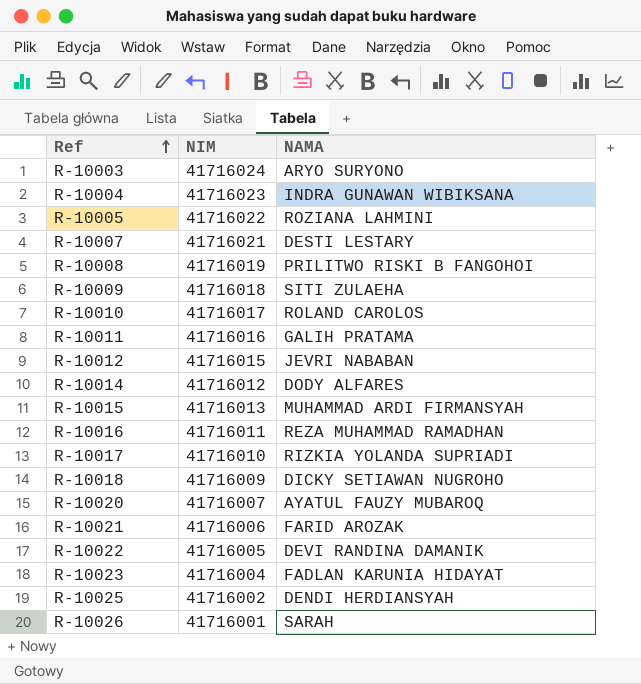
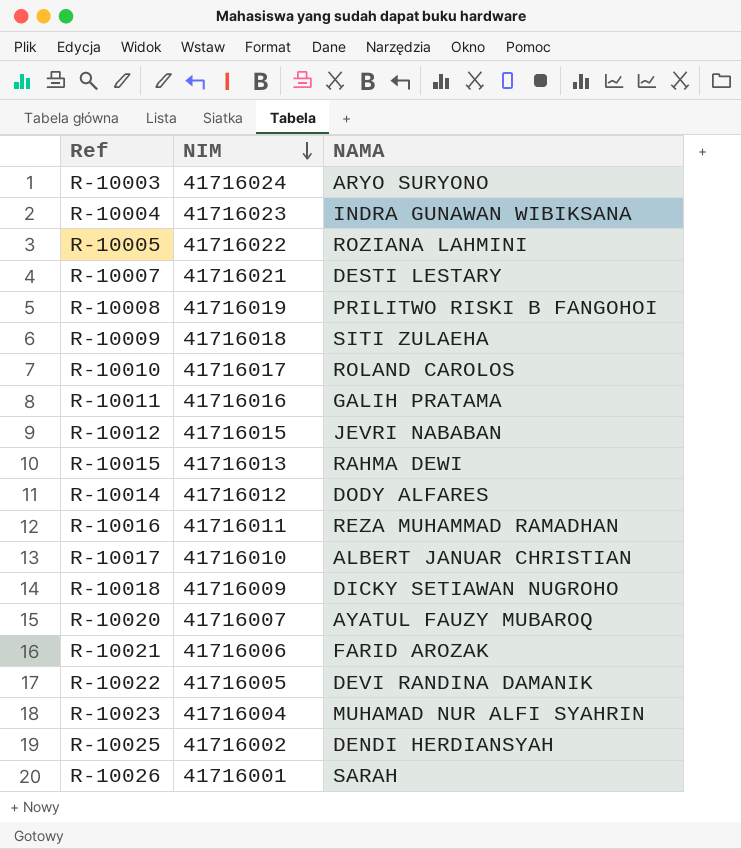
row order: Ref ascending -> NIM descending
R-10015 | NAMA: MUHAMMAD ARDI FIRMANSYAH -> RAHMA DEWI
R-10017 | NAMA: RIZKIA YOLANDA SUPRIADI -> ALBERT JANUAR CHRISTIAN
R-10023 | NAMA: FADLAN KARUNIA HIDAYAT -> MUHAMAD NUR ALFI SYAHRIN

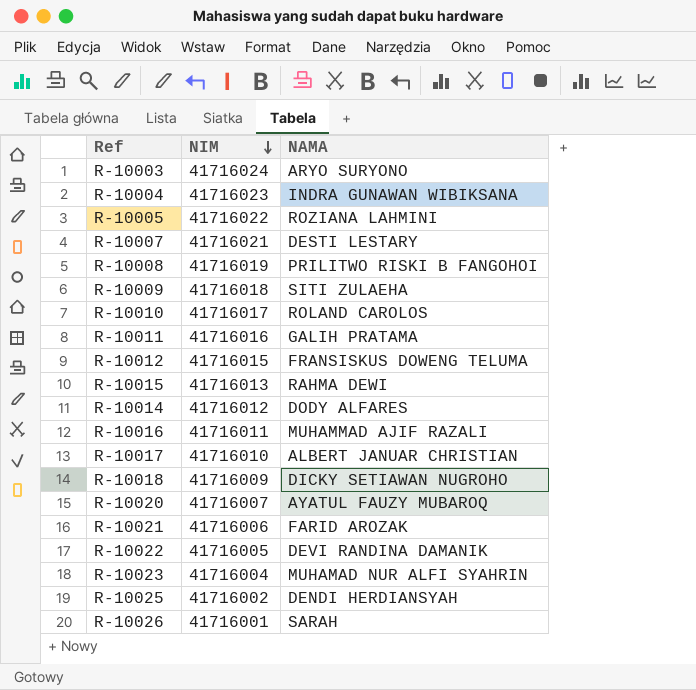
R-10012 | NAMA: JEVRI NABABAN -> FRANSISKUS DOWENG TELUMA
R-10016 | NAMA: REZA MUHAMMAD RAMADHAN -> MUHAMMAD AJIF RAZALI

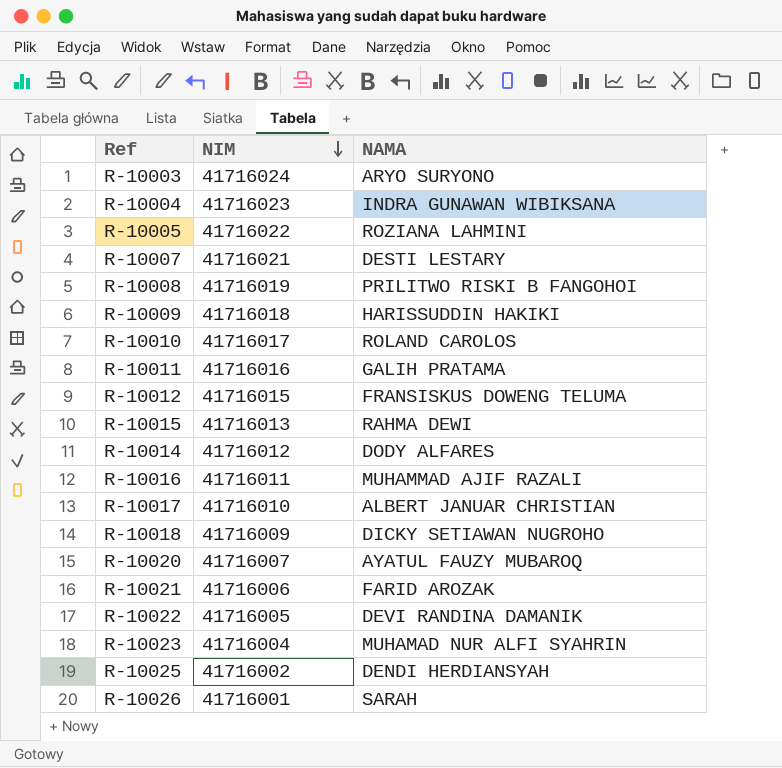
R-10009 | NAMA: SITI ZULAEHA -> HARISSUDDIN HAKIKI

